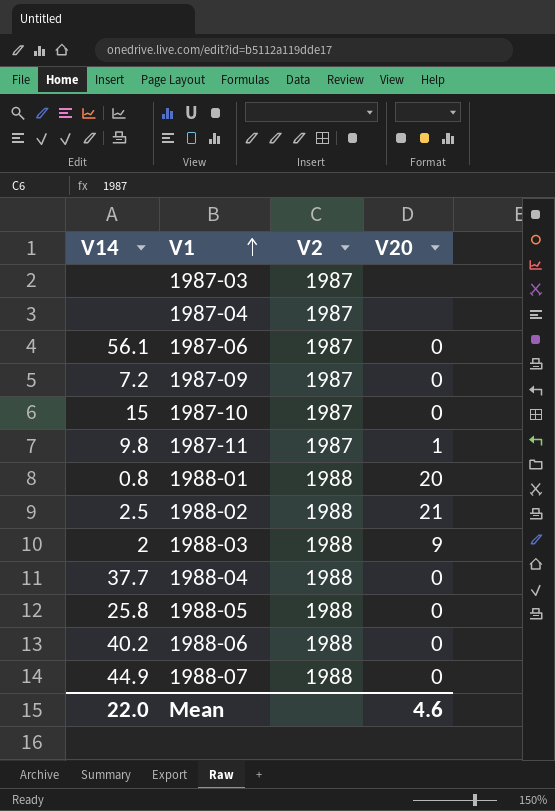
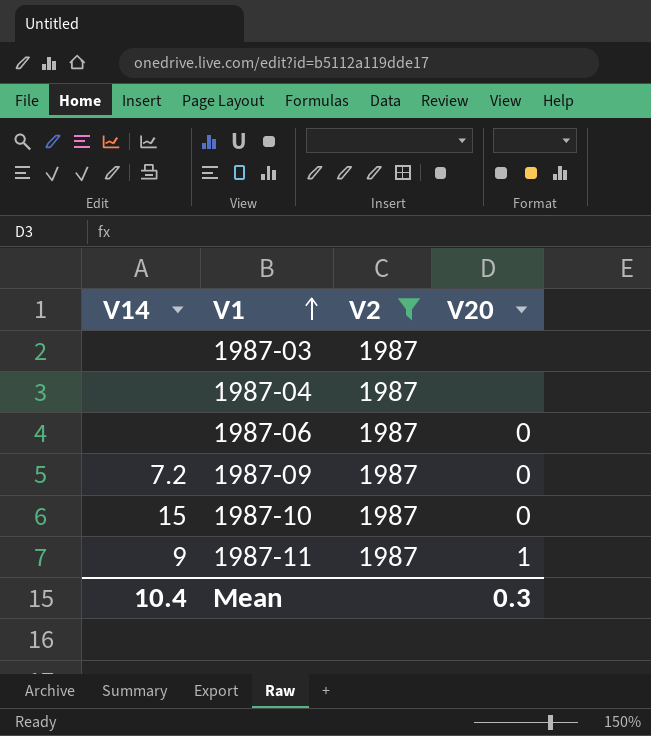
filter: none -> V2 = 1987
1987-06 | V14: 56.1 -> none
1987-11 | V14: 9.8 -> 9
Mean | V14: 22.0 -> 10.4
Mean | V20: 4.6 -> 0.3

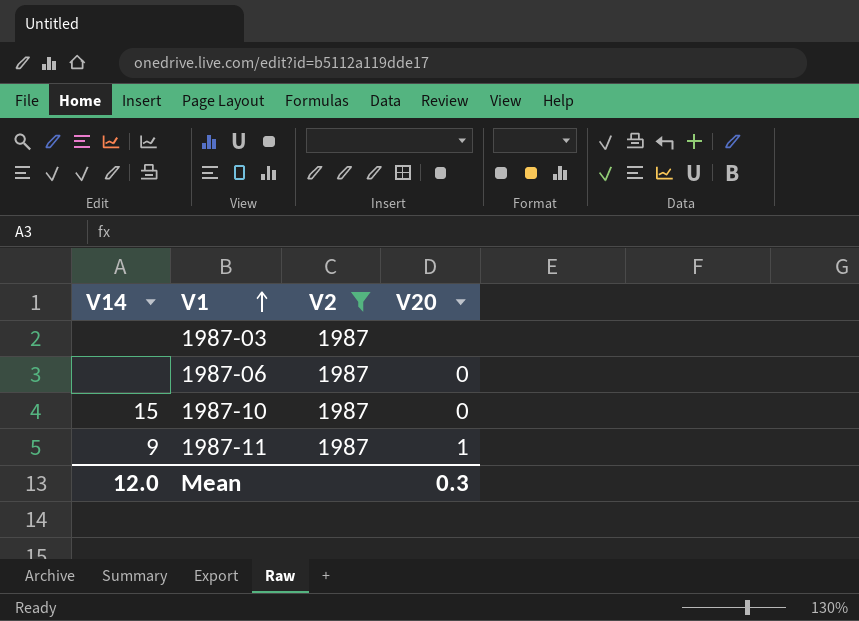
row 1987-04: none | 1987 | none -> none
row 1987-09: 7.2 | 1987 | 0 -> none
Mean | V14: 10.4 -> 12.0

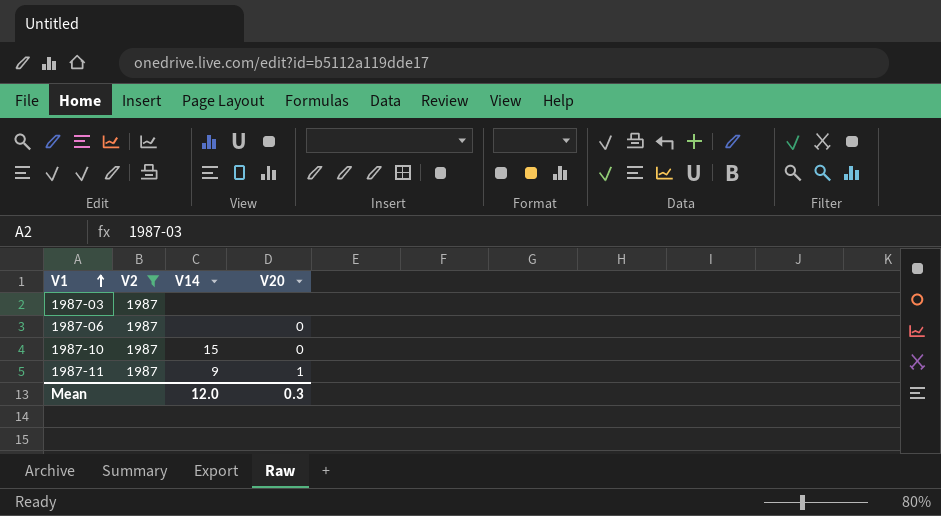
column V14 | position: 1 -> 3

